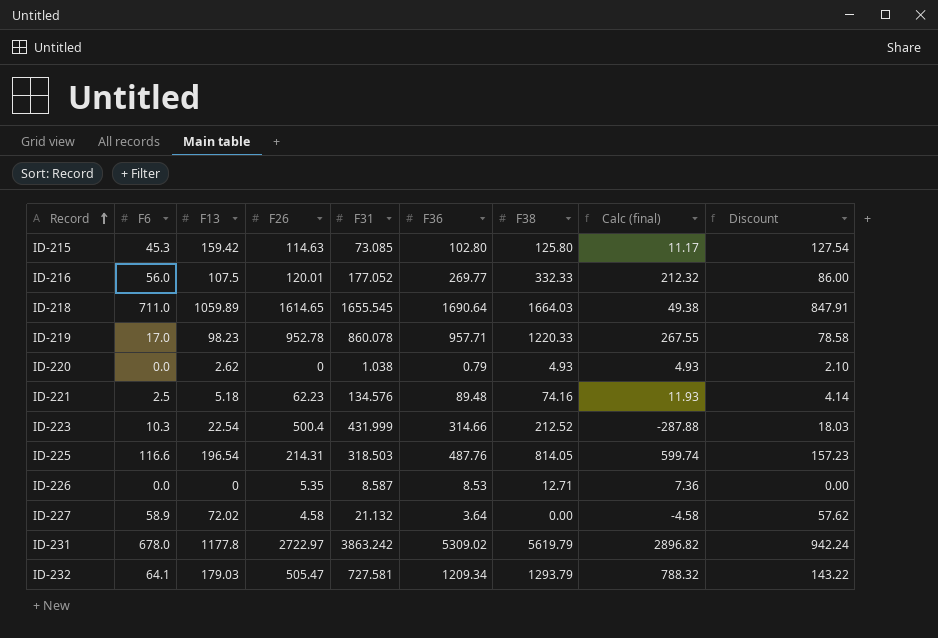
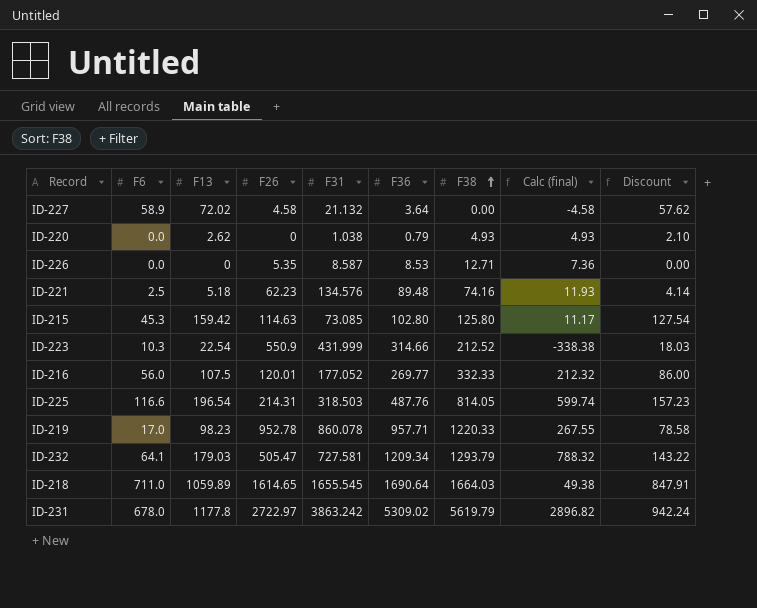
row order: Record ascending -> F38 ascending
ID-223 | F26: 500.4 -> 550.9
ID-223 | Calc (final): -287.88 -> -338.38

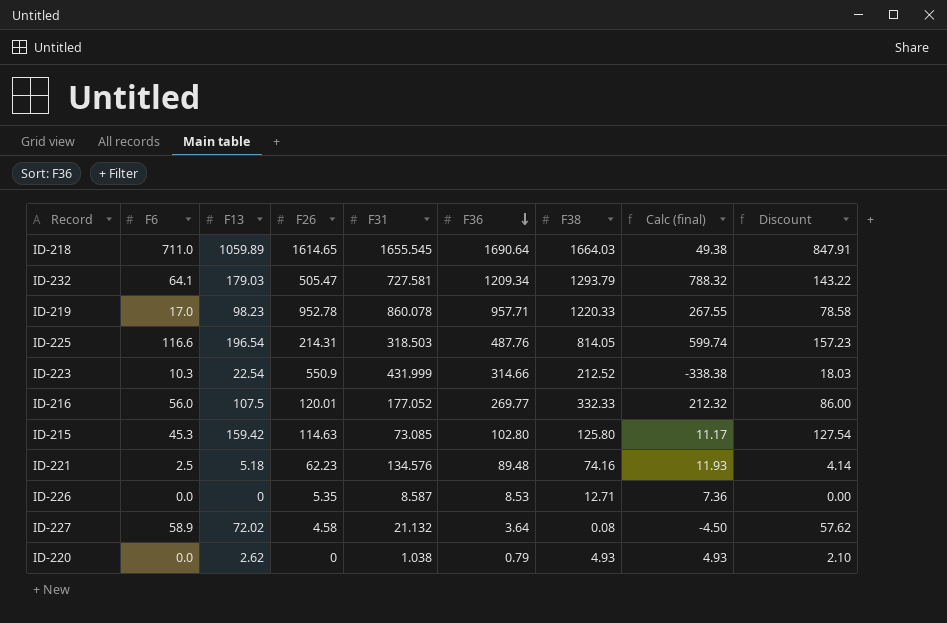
row order: F38 ascending -> F36 descending
row ID-231: 678.0 | 1177.8 | 2722.97 | 3863.242 | 5309.02 | 5619.79 | 2896.82 | 942.24 -> none
ID-227 | F38: 0.00 -> 0.08
ID-227 | Calc (final): -4.58 -> -4.50

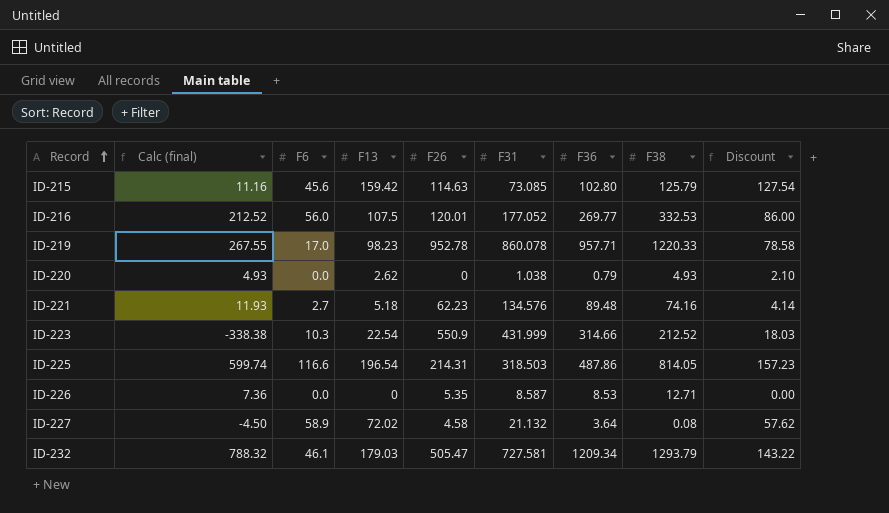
row order: F36 descending -> Record ascending
column Calc (final) | position: 8 -> 2
row ID-218: 711.0 | 1059.89 | 1614.65 | 1655.545 | 1690.64 | 1664.03 | 49.38 | 847.91 -> none
ID-215 | Calc (final): 11.17 -> 11.16
ID-215 | F6: 45.3 -> 45.6
ID-215 | F38: 125.80 -> 125.79
ID-216 | Calc (final): 212.32 -> 212.52
ID-216 | F38: 332.33 -> 332.53
ID-221 | F6: 2.5 -> 2.7
ID-225 | F36: 487.76 -> 487.86
ID-232 | F6: 64.1 -> 46.1

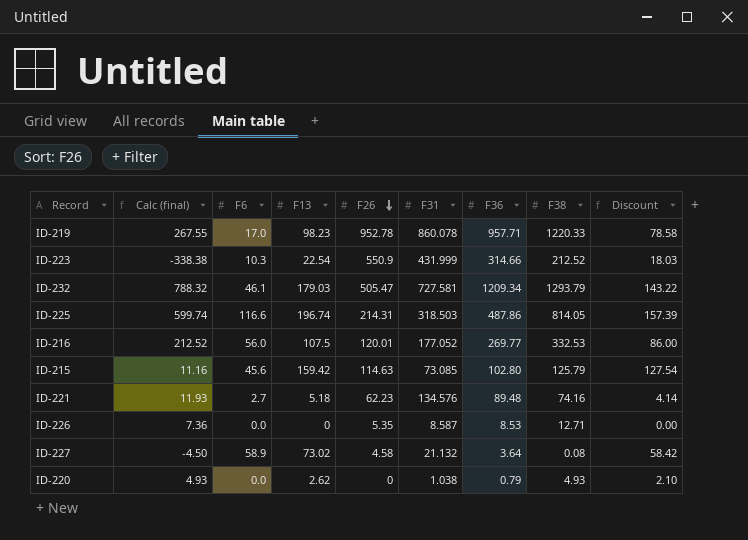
row order: Record ascending -> F26 descending
ID-225 | F13: 196.54 -> 196.74
ID-225 | Discount: 157.23 -> 157.39
ID-227 | F13: 72.02 -> 73.02
ID-227 | Discount: 57.62 -> 58.42

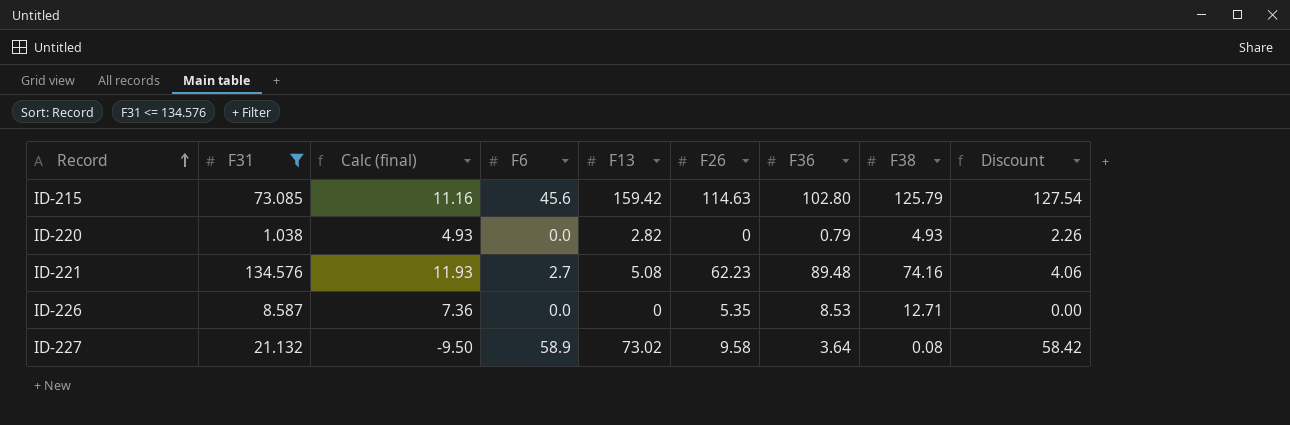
filter: none -> F31 <= 134.576
row order: F26 descending -> Record ascending
column F31 | position: 6 -> 2
ID-220 | F13: 2.62 -> 2.82
ID-220 | Discount: 2.10 -> 2.26
ID-221 | F13: 5.18 -> 5.08
ID-221 | Discount: 4.14 -> 4.06
ID-227 | Calc (final): -4.50 -> -9.50
ID-227 | F26: 4.58 -> 9.58

